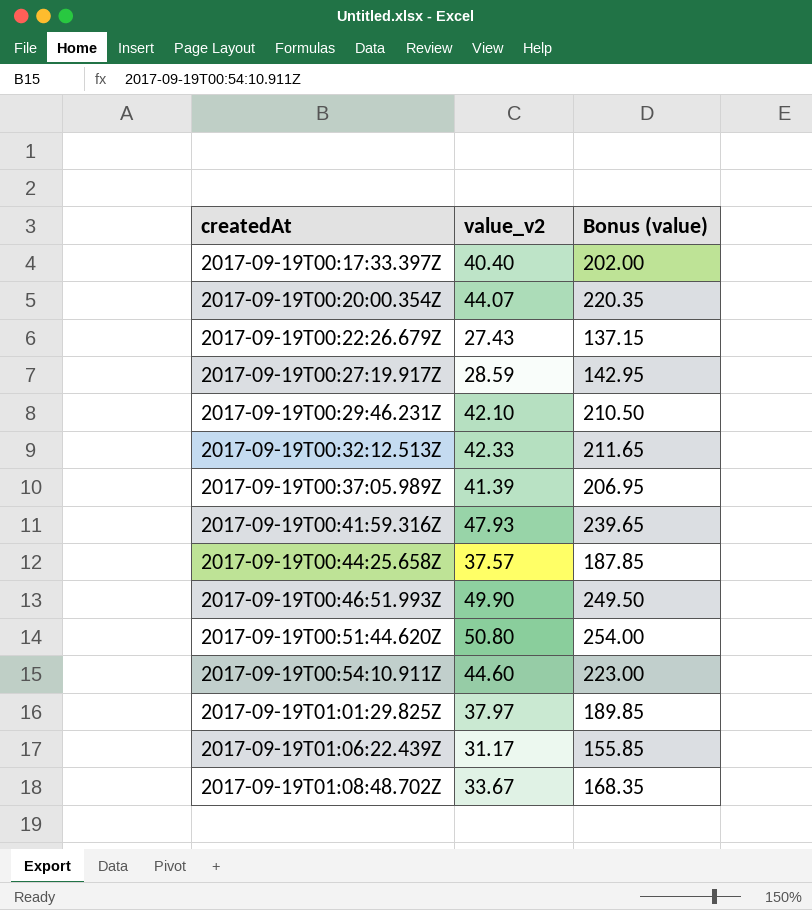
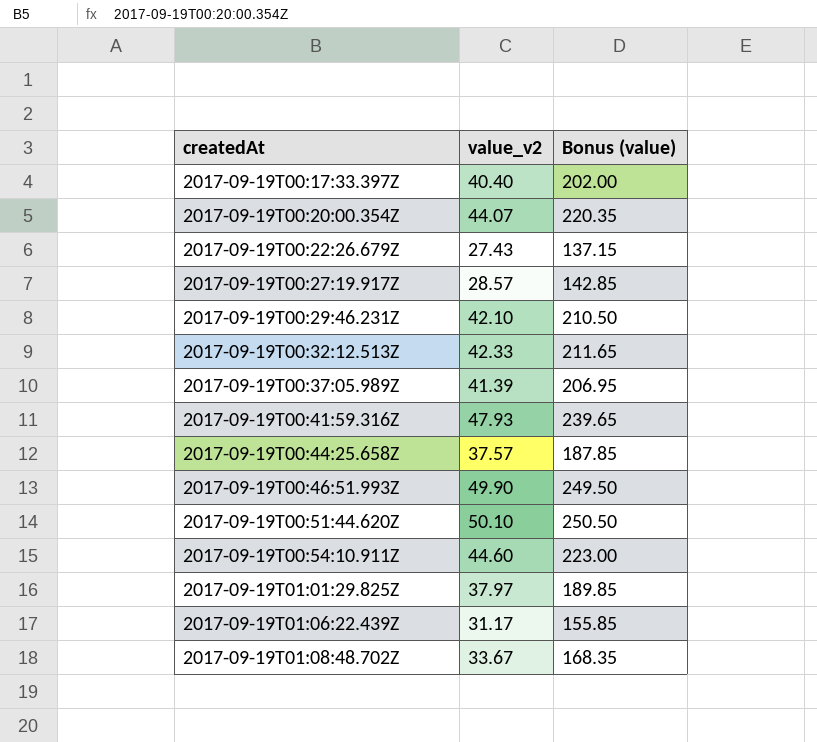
2017-09-19T00:27:19.917Z | value_v2: 28.59 -> 28.57
2017-09-19T00:27:19.917Z | Bonus (value): 142.95 -> 142.85
2017-09-19T00:51:44.620Z | value_v2: 50.80 -> 50.10
2017-09-19T00:51:44.620Z | Bonus (value): 254.00 -> 250.50

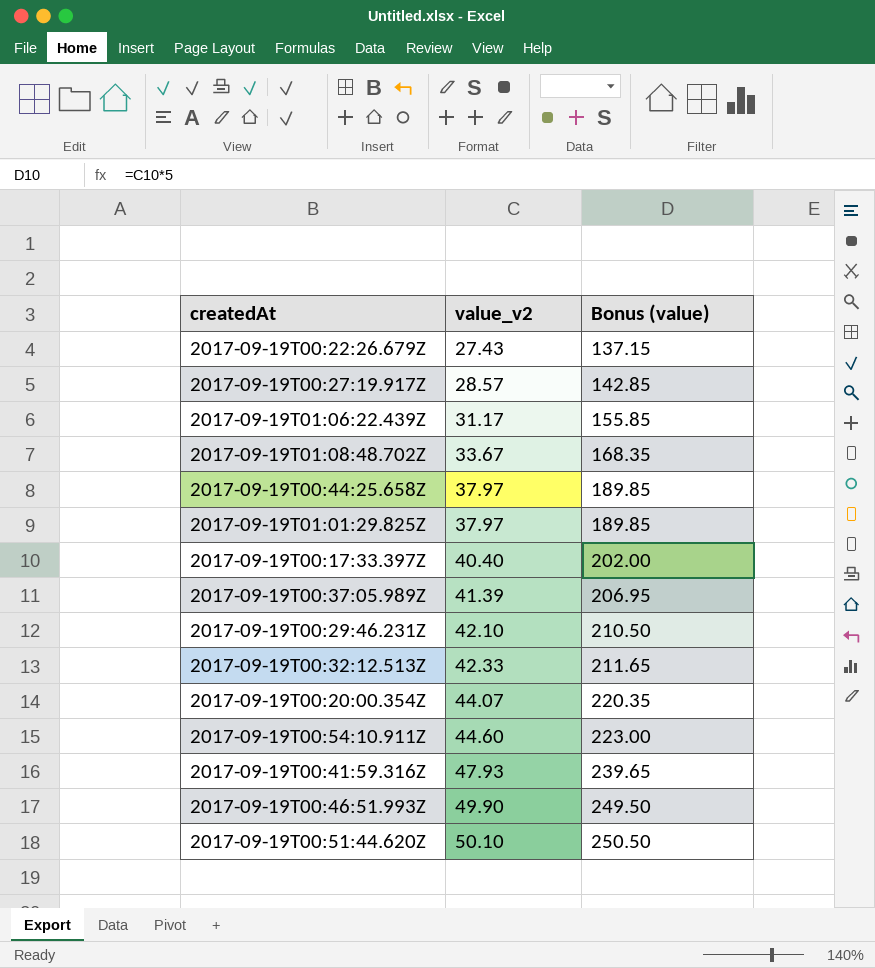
row order: createdAt ascending -> value_v2 ascending
2017-09-19T00:44:25.658Z | value_v2: 37.57 -> 37.97
2017-09-19T00:44:25.658Z | Bonus (value): 187.85 -> 189.85

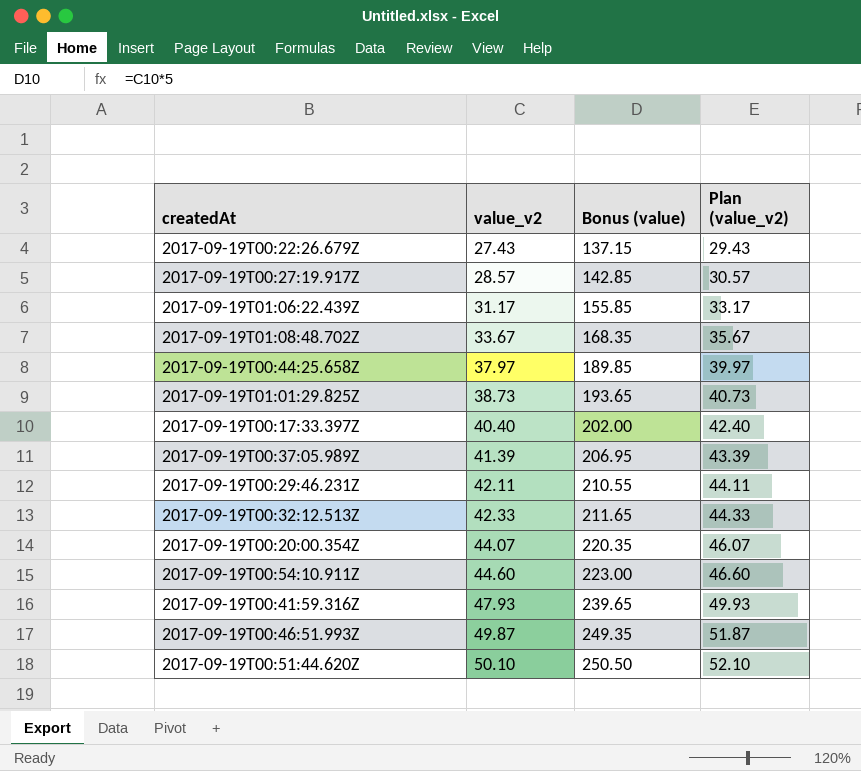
column Plan (value_v2) | formula: none -> [value_v2] + 2
2017-09-19T01:01:29.825Z | value_v2: 37.97 -> 38.73
2017-09-19T01:01:29.825Z | Bonus (value): 189.85 -> 193.65
2017-09-19T00:29:46.231Z | value_v2: 42.10 -> 42.11
2017-09-19T00:29:46.231Z | Bonus (value): 210.50 -> 210.55
2017-09-19T00:46:51.993Z | value_v2: 49.90 -> 49.87
2017-09-19T00:46:51.993Z | Bonus (value): 249.50 -> 249.35

